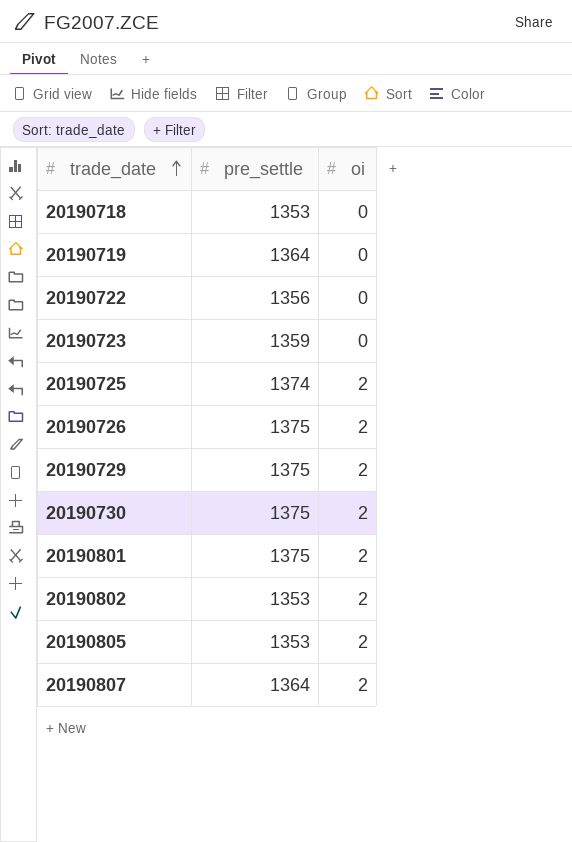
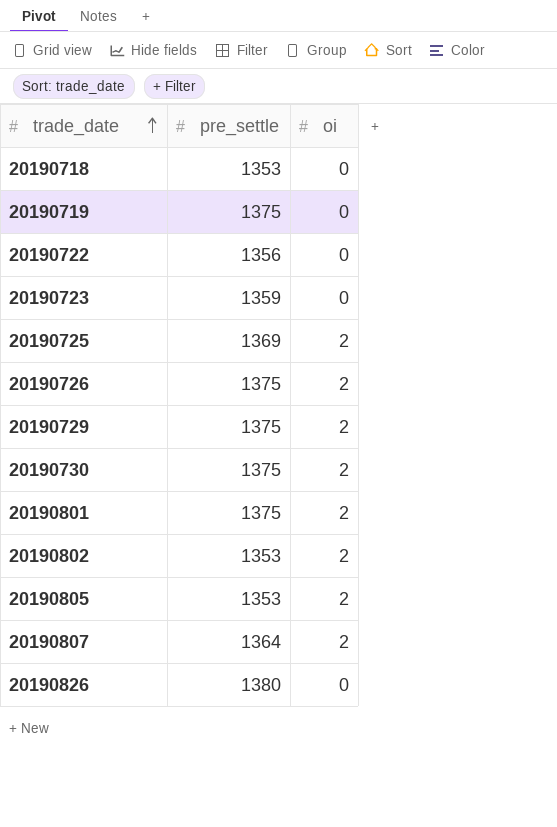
20190719 | pre_settle: 1364 -> 1375
20190725 | pre_settle: 1374 -> 1369
row 20190826: none -> 1380 | 0

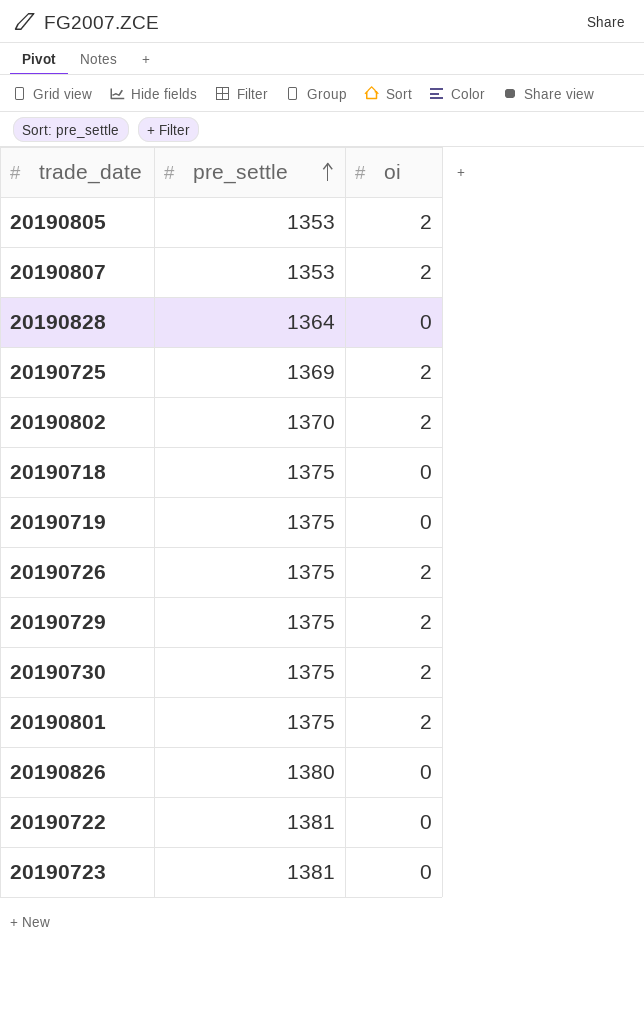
row order: trade_date ascending -> pre_settle ascending
20190807 | pre_settle: 1364 -> 1353
row 20190828: none -> 1364 | 0
20190802 | pre_settle: 1353 -> 1370
20190718 | pre_settle: 1353 -> 1375
20190722 | pre_settle: 1356 -> 1381
20190723 | pre_settle: 1359 -> 1381

